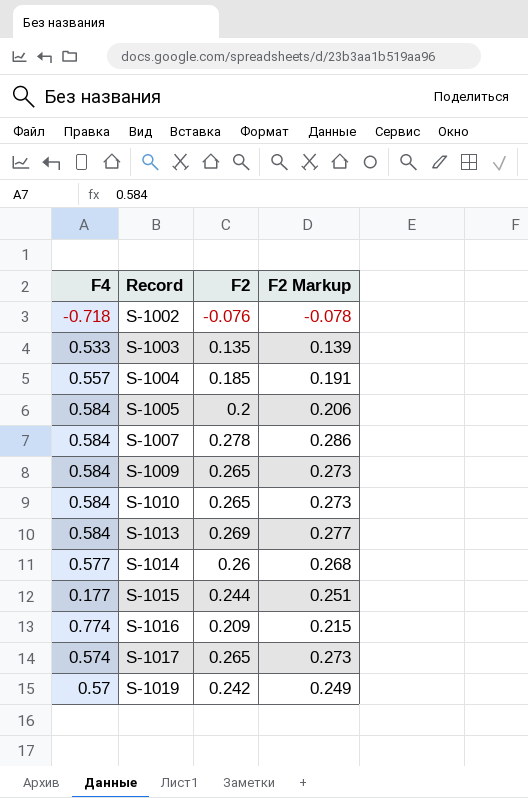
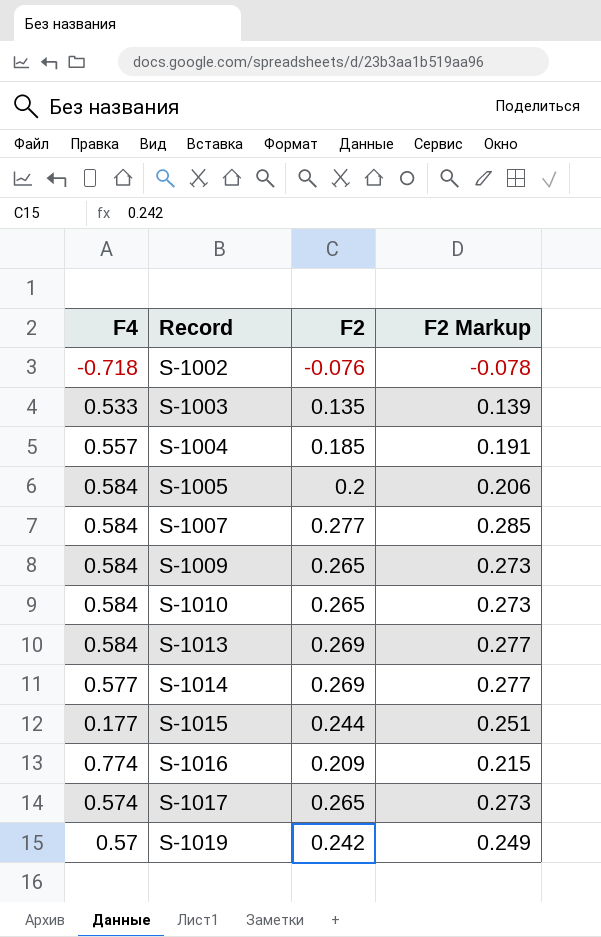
S-1007 | F2: 0.278 -> 0.277
S-1007 | F2 Markup: 0.286 -> 0.285
S-1014 | F2: 0.26 -> 0.269
S-1014 | F2 Markup: 0.268 -> 0.277

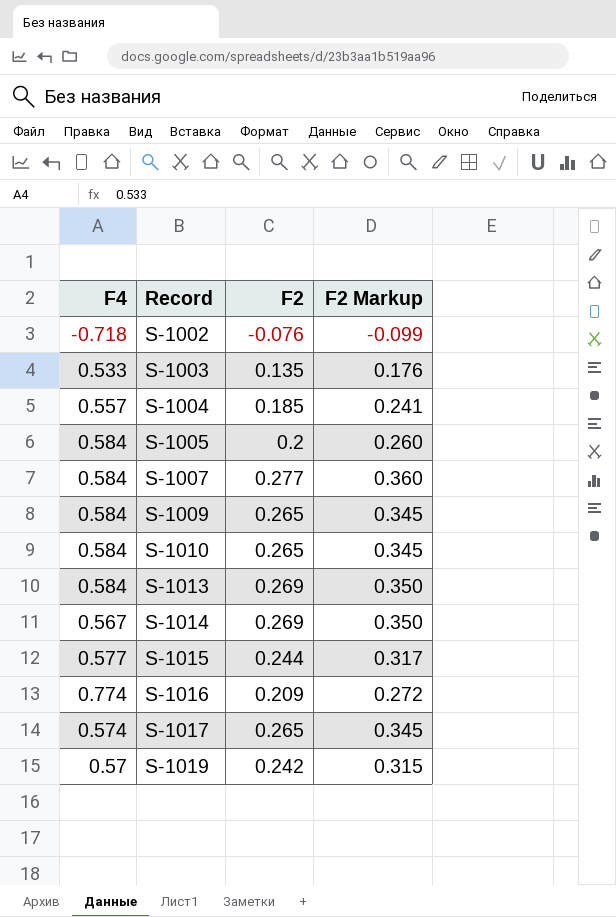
column F2 Markup | formula: [F2] * 1.03 -> [F2] * 1.3
S-1014 | F4: 0.577 -> 0.567
S-1015 | F4: 0.177 -> 0.577

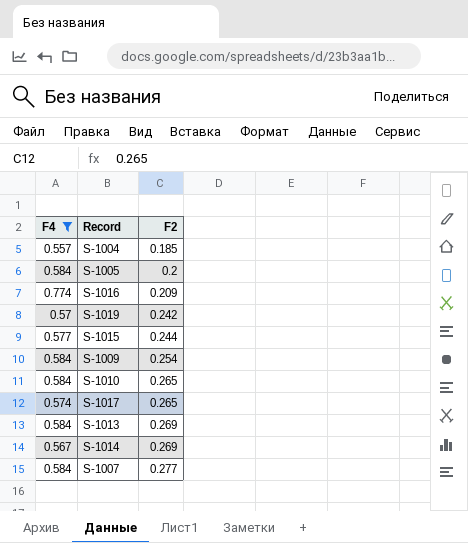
filter: none -> F4 >= 0.557
row order: Record ascending -> F2 ascending
column F2 Markup | formula: [F2] * 1.3 -> none
S-1009 | F2: 0.265 -> 0.254

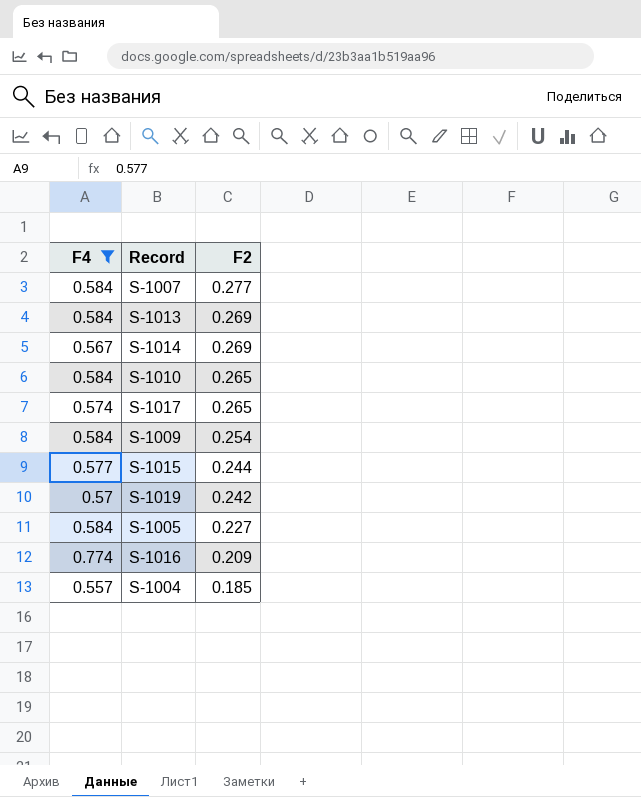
row order: F2 ascending -> F2 descending
S-1005 | F2: 0.2 -> 0.227

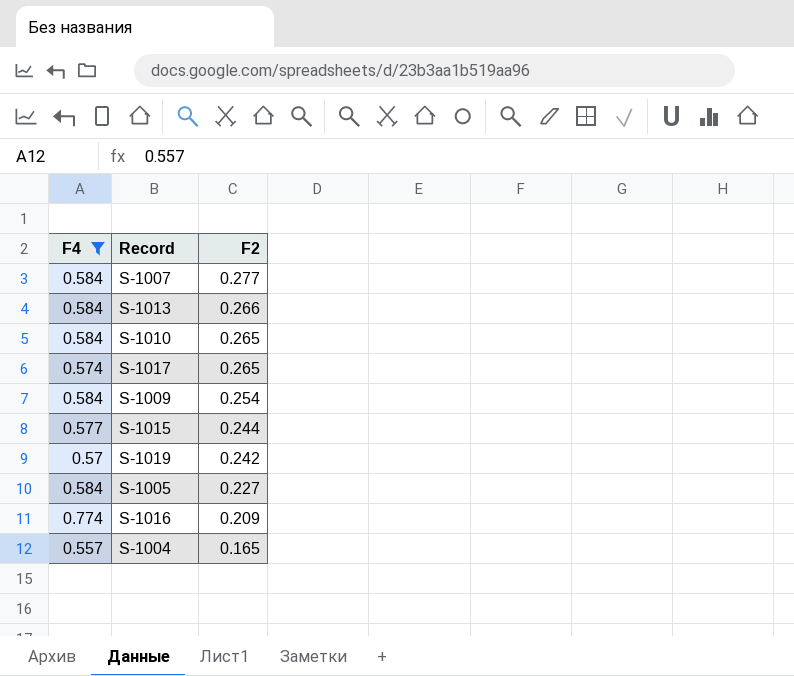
row S-1014: 0.567 | 0.269 -> none
S-1013 | F2: 0.269 -> 0.266
S-1004 | F2: 0.185 -> 0.165

